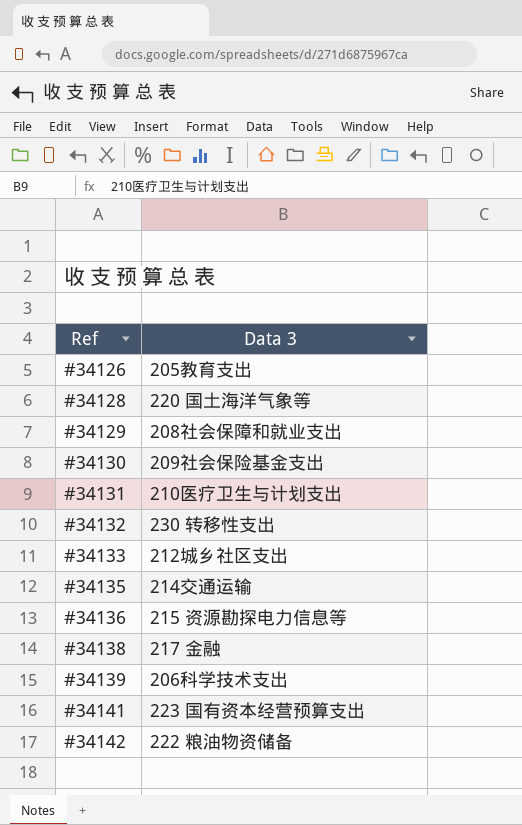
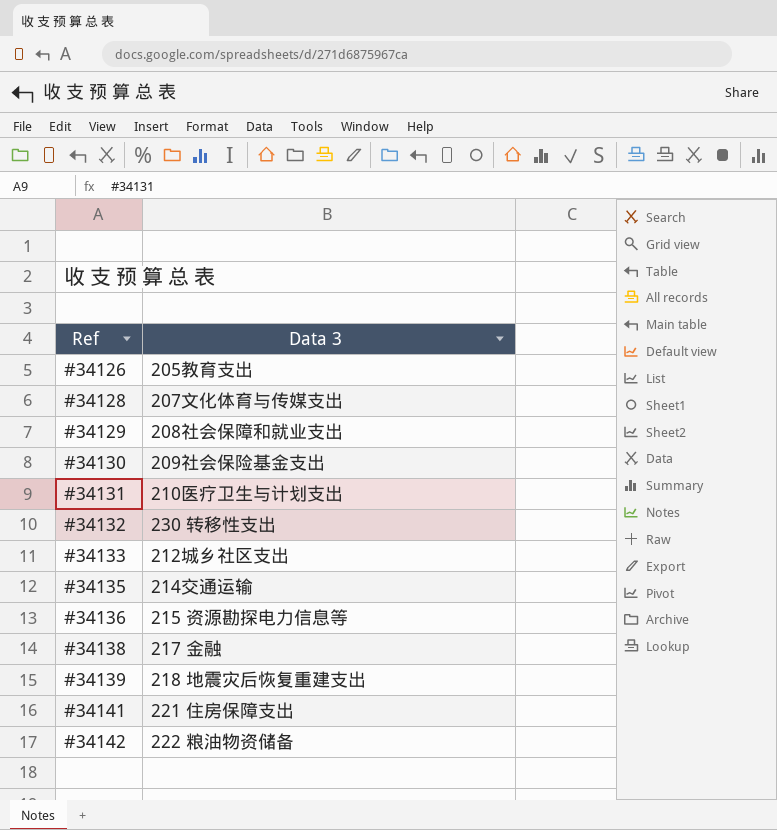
#34128 | Data 3: 220 国土海洋气象等 -> 207文化体育与传媒支出
#34139 | Data 3: 206科学技术支出 -> 218 地震灾后恢复重建支出
#34141 | Data 3: 223 国有资本经营预算支出 -> 221 住房保障支出

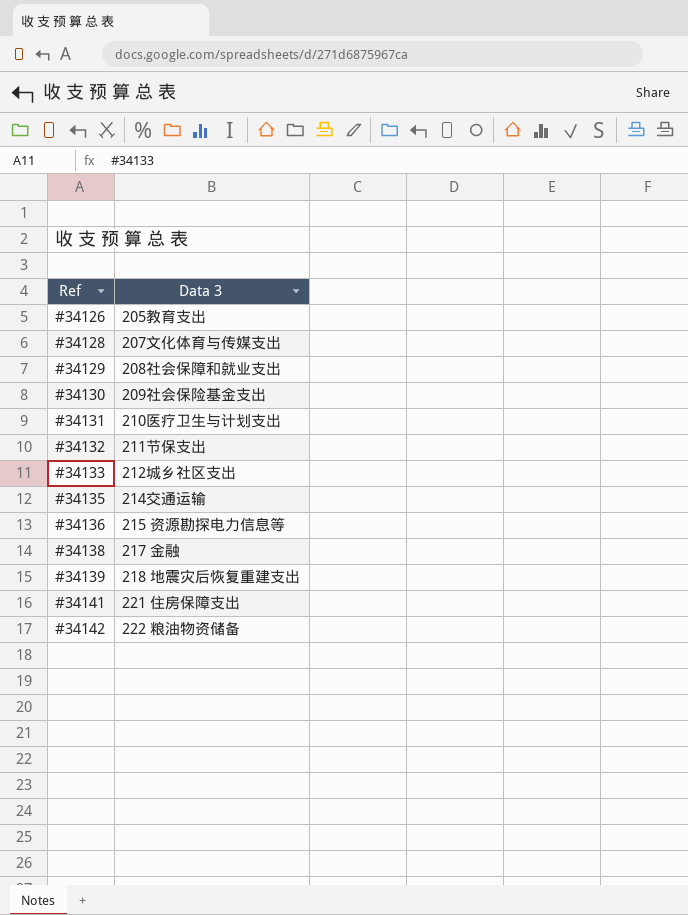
#34132 | Data 3: 230 转移性支出 -> 211节保支出

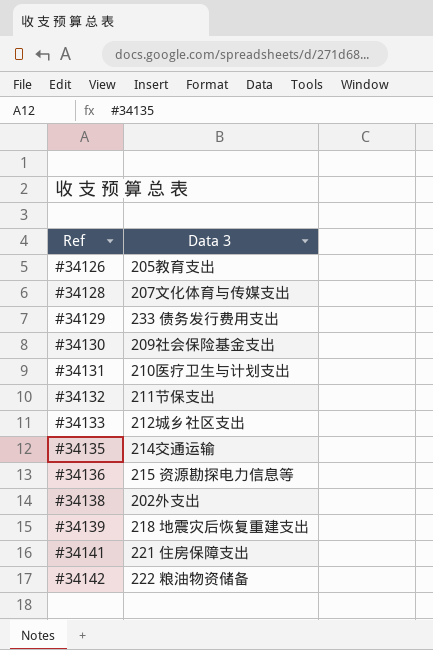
#34129 | Data 3: 208社会保障和就业支出 -> 233 债务发行费用支出
#34138 | Data 3: 217 金融 -> 202外支出

